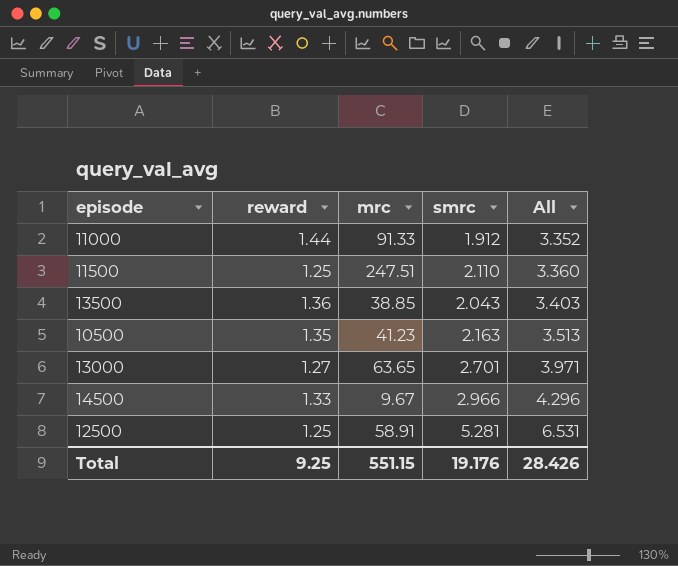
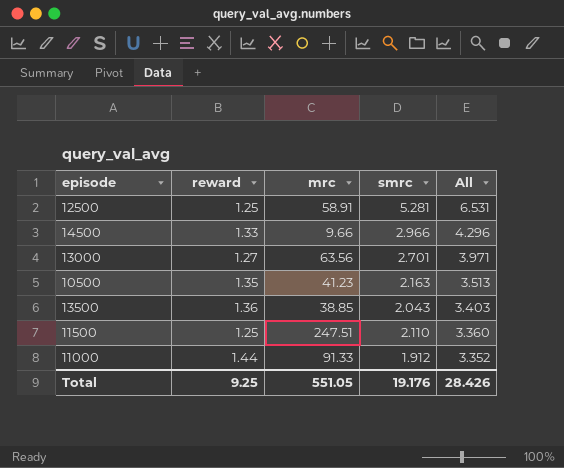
row order: All ascending -> All descending
14500 | mrc: 9.67 -> 9.66
13000 | mrc: 63.65 -> 63.56
Total | mrc: 551.15 -> 551.05

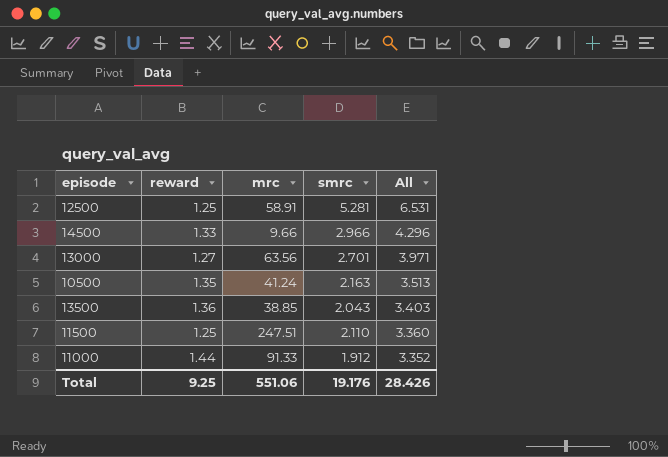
10500 | mrc: 41.23 -> 41.24
Total | mrc: 551.05 -> 551.06

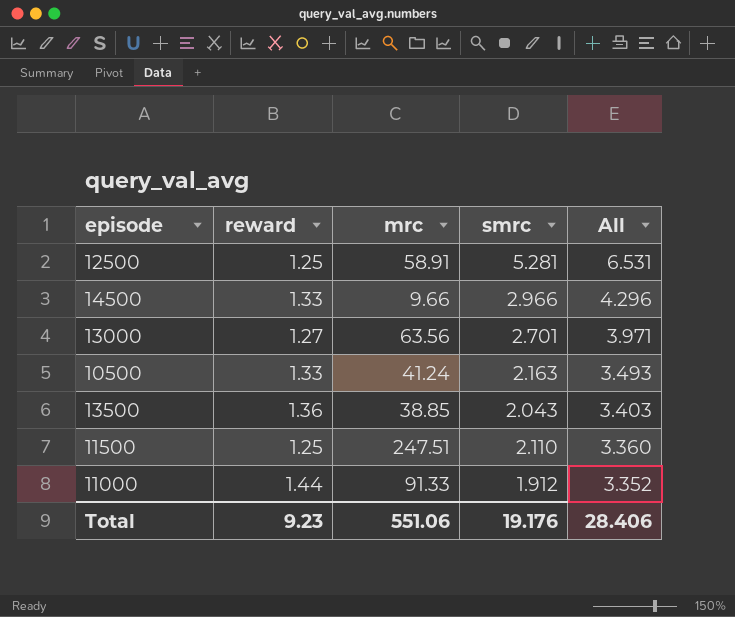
10500 | reward: 1.35 -> 1.33
10500 | All: 3.513 -> 3.493
Total | reward: 9.25 -> 9.23
Total | All: 28.426 -> 28.406

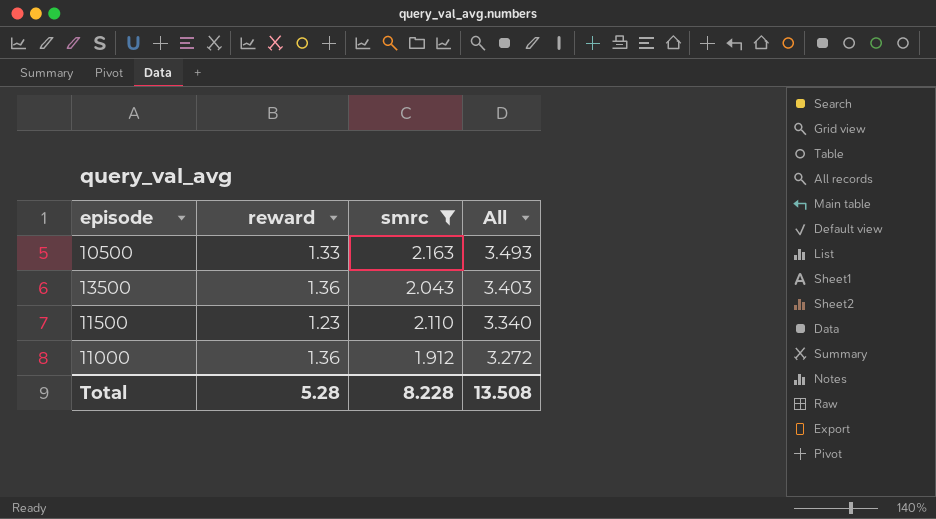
filter: none -> smrc <= 2.163
column mrc | position: 3 -> none
11500 | reward: 1.25 -> 1.23
11500 | All: 3.360 -> 3.340
11000 | reward: 1.44 -> 1.36
11000 | All: 3.352 -> 3.272
Total | reward: 9.23 -> 5.28
Total | smrc: 19.176 -> 8.228
Total | All: 28.406 -> 13.508

